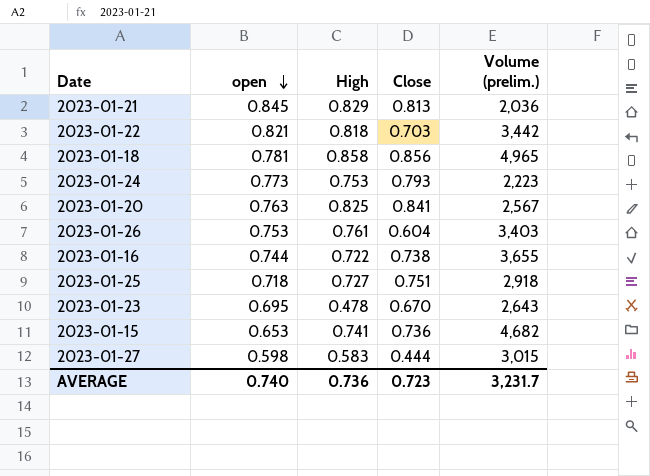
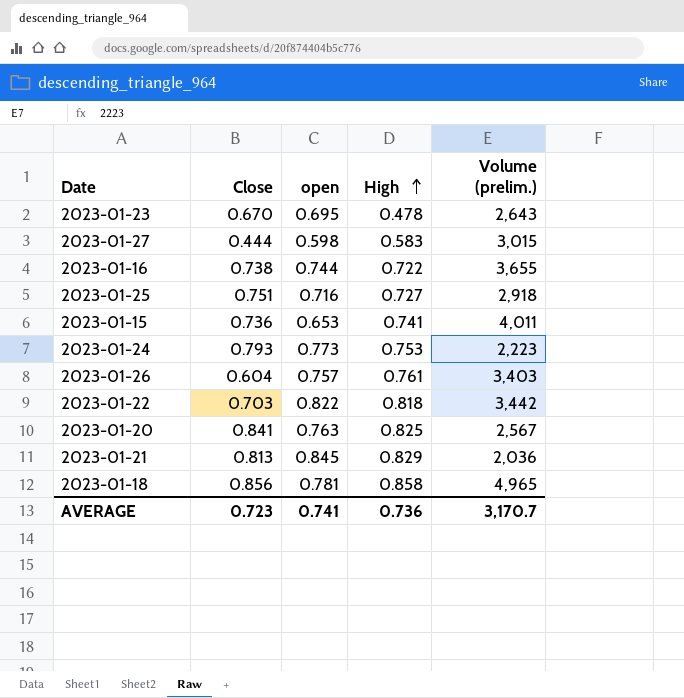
row order: open descending -> High ascending
column Close | position: 4 -> 2
2023-01-25 | open: 0.718 -> 0.716
2023-01-15 | Volume (prelim.): 4,682 -> 4,011
2023-01-26 | open: 0.753 -> 0.757
2023-01-22 | open: 0.821 -> 0.822
AVERAGE | open: 0.740 -> 0.741
AVERAGE | Volume (prelim.): 3,231.7 -> 3,170.7

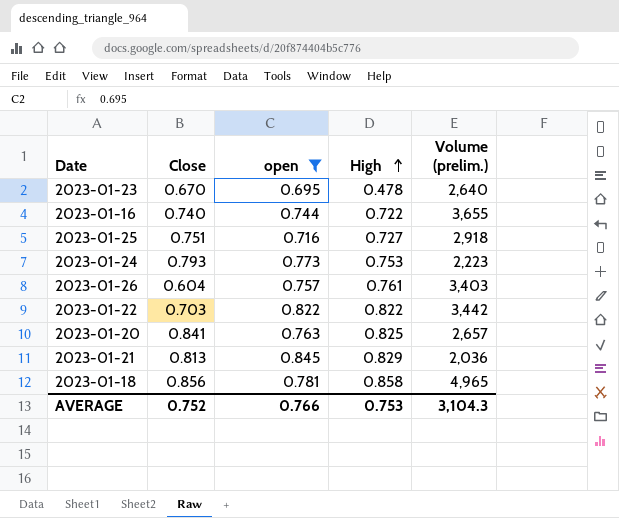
filter: none -> open >= 0.695
2023-01-23 | Volume (prelim.): 2,643 -> 2,640
2023-01-16 | Close: 0.738 -> 0.740
2023-01-22 | High: 0.818 -> 0.822
2023-01-20 | Volume (prelim.): 2,567 -> 2,657
AVERAGE | Close: 0.723 -> 0.752
AVERAGE | open: 0.741 -> 0.766
AVERAGE | High: 0.736 -> 0.753
AVERAGE | Volume (prelim.): 3,170.7 -> 3,104.3

